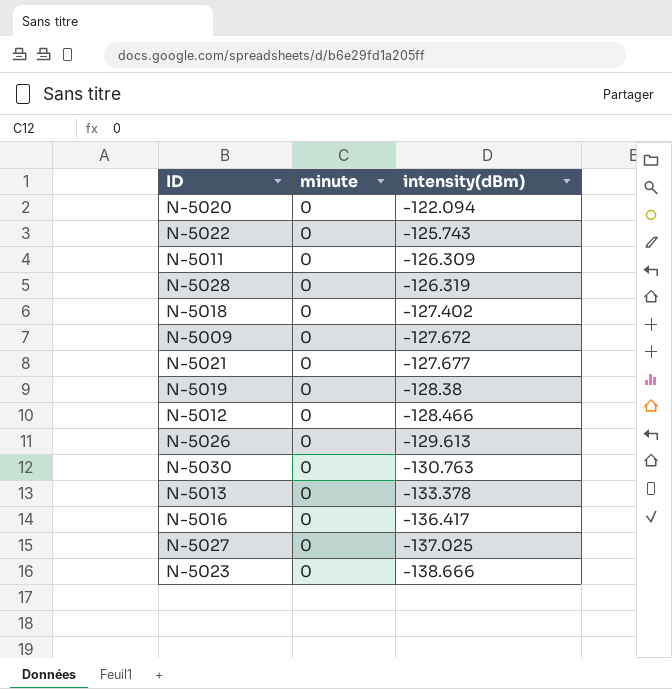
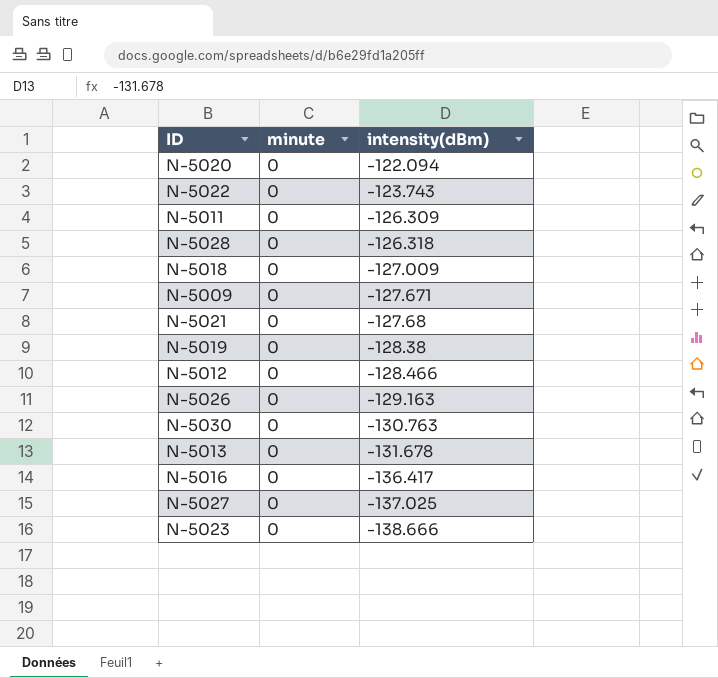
N-5022 | intensity(dBm): -125.743 -> -123.743
N-5028 | intensity(dBm): -126.319 -> -126.318
N-5018 | intensity(dBm): -127.402 -> -127.009
N-5009 | intensity(dBm): -127.672 -> -127.671
N-5021 | intensity(dBm): -127.677 -> -127.68
N-5026 | intensity(dBm): -129.613 -> -129.163
N-5013 | intensity(dBm): -133.378 -> -131.678

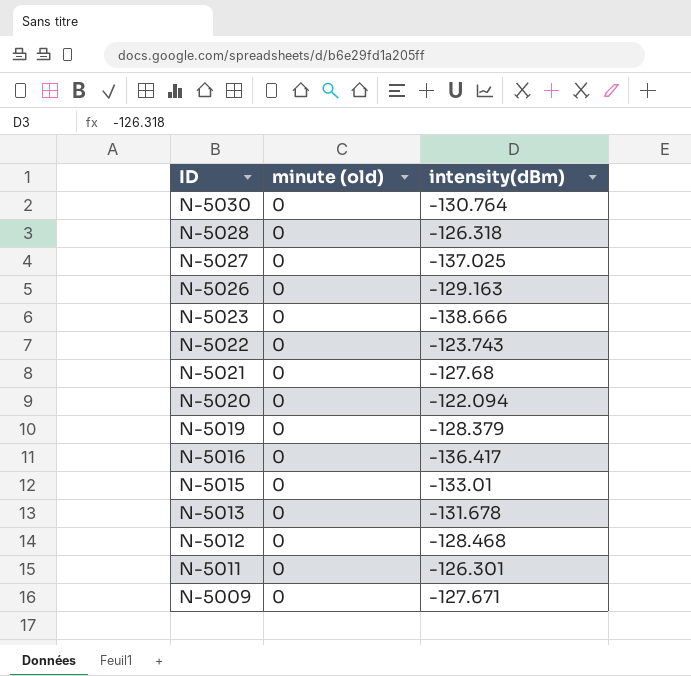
row order: intensity(dBm) descending -> ID descending
column name: minute -> minute (old)
row N-5018: 0 | -127.009 -> none
N-5030 | intensity(dBm): -130.763 -> -130.764
N-5019 | intensity(dBm): -128.38 -> -128.379
row N-5015: none -> 0 | -133.01
N-5012 | intensity(dBm): -128.466 -> -128.468
N-5011 | intensity(dBm): -126.309 -> -126.301

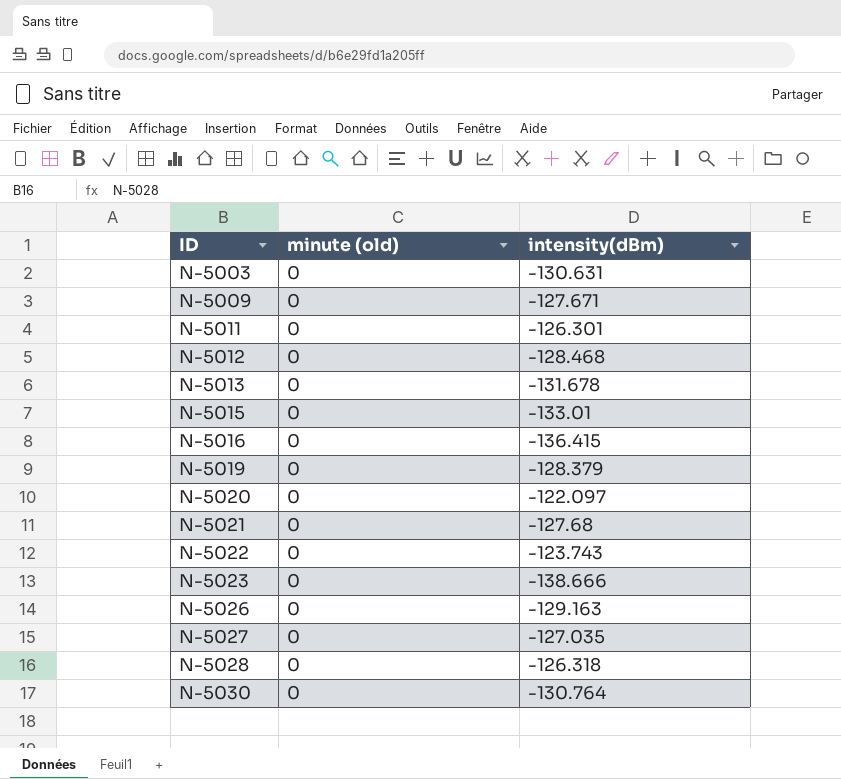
row order: ID descending -> ID ascending
row N-5003: none -> 0 | -130.631
N-5016 | intensity(dBm): -136.417 -> -136.415
N-5020 | intensity(dBm): -122.094 -> -122.097
N-5027 | intensity(dBm): -137.025 -> -127.035

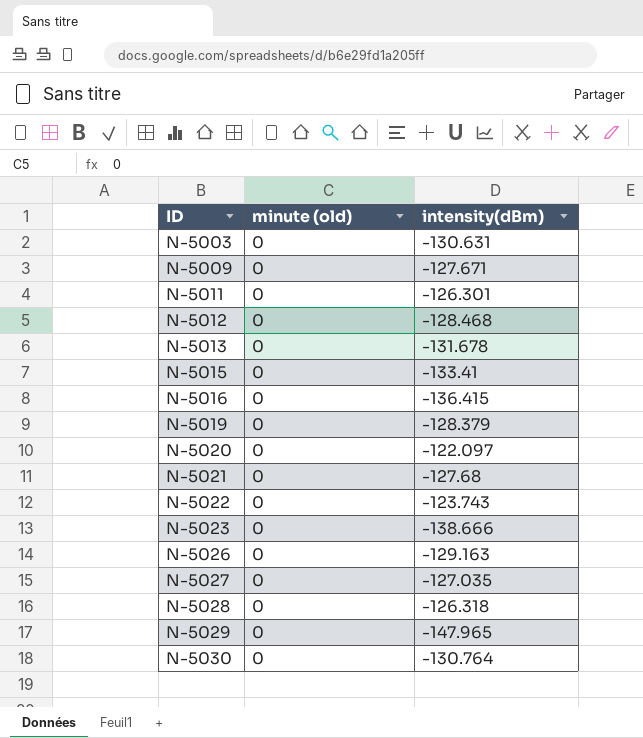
N-5015 | intensity(dBm): -133.01 -> -133.41
row N-5029: none -> 0 | -147.965

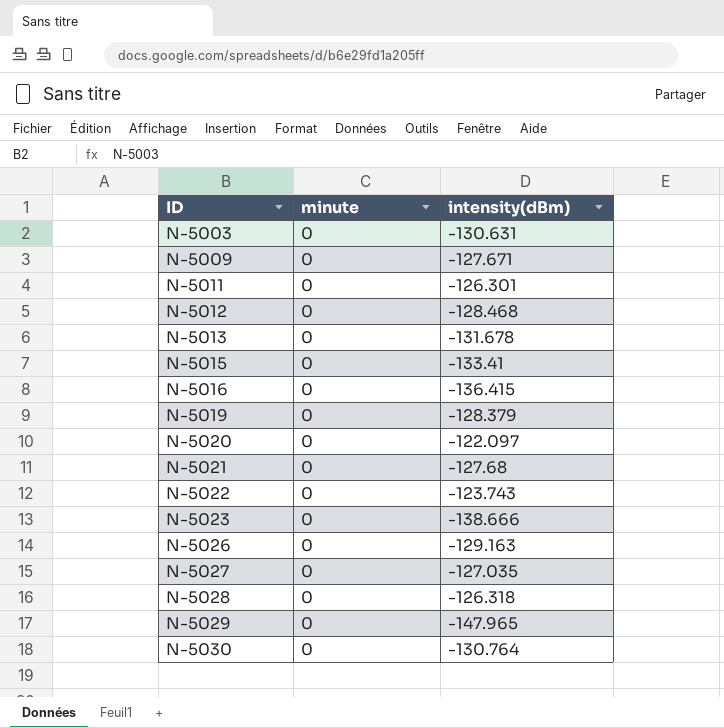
column name: minute (old) -> minute

